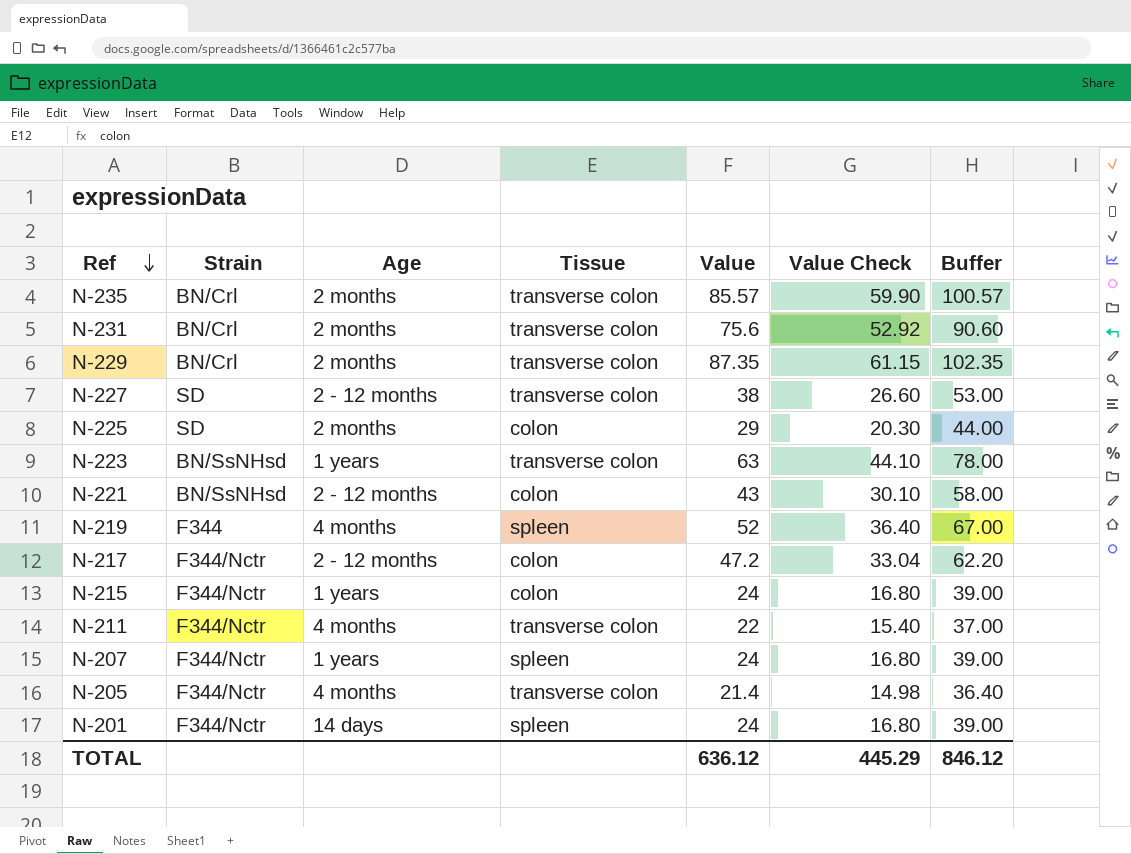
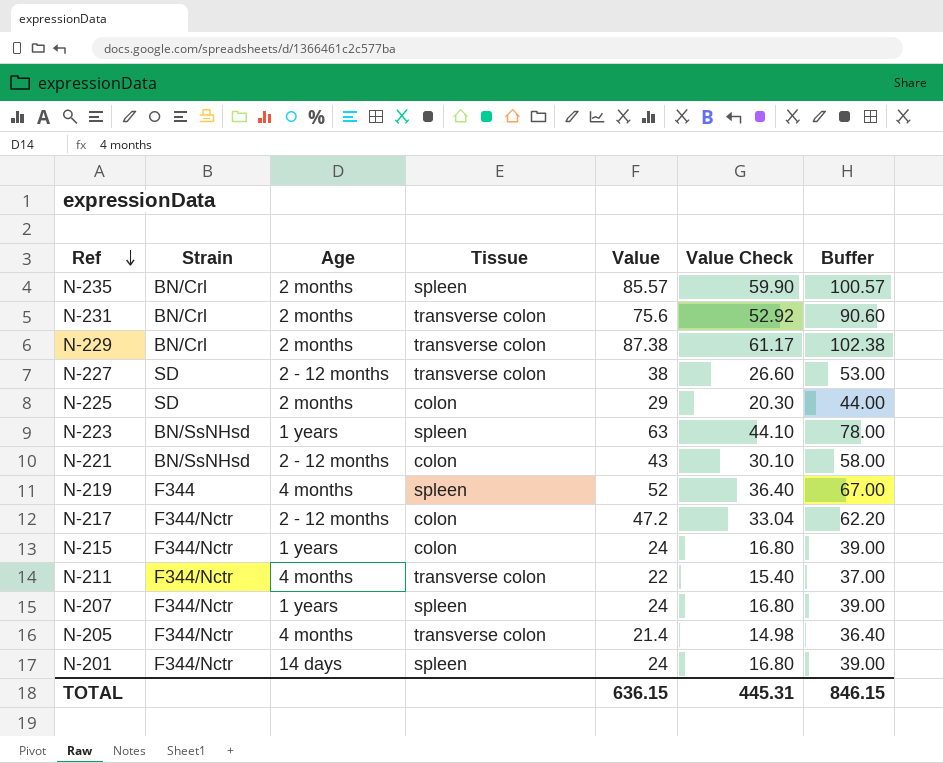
N-235 | Tissue: transverse colon -> spleen
N-229 | Value: 87.35 -> 87.38
N-229 | Value Check: 61.15 -> 61.17
N-229 | Buffer: 102.35 -> 102.38
N-223 | Tissue: transverse colon -> spleen
TOTAL | Value: 636.12 -> 636.15
TOTAL | Value Check: 445.29 -> 445.31
TOTAL | Buffer: 846.12 -> 846.15

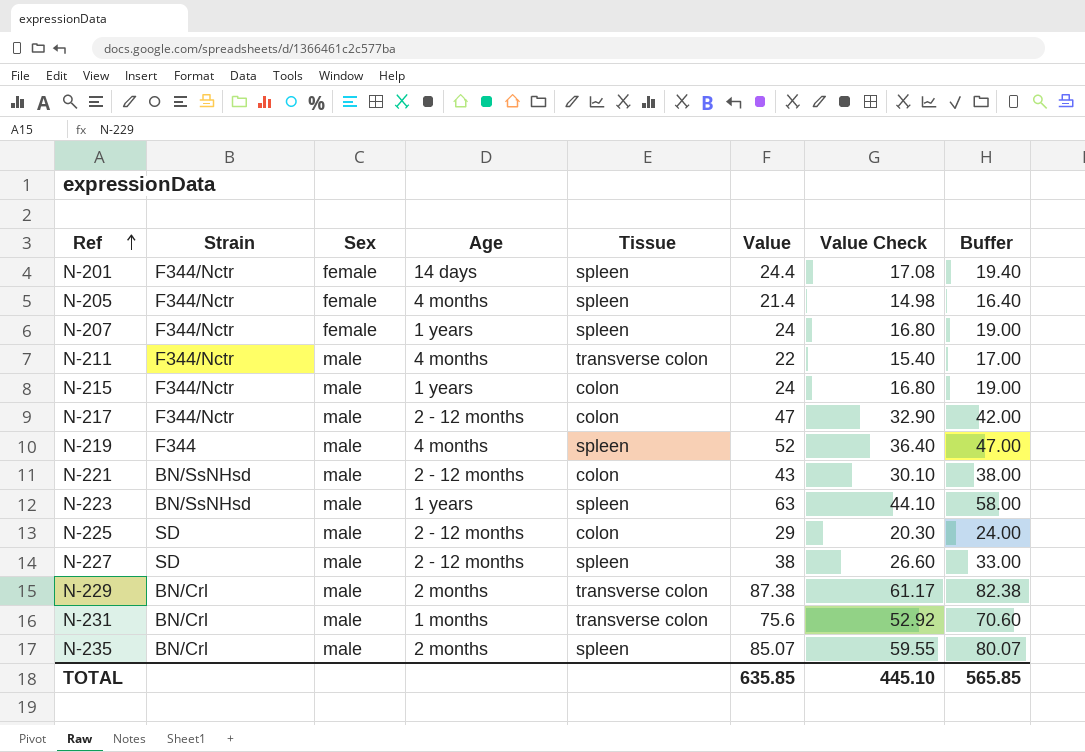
row order: Ref descending -> Ref ascending
column Sex | position: none -> 3
column Buffer | formula: [Value] + 15 -> [Value] - 5
N-201 | Value: 24 -> 24.4
N-201 | Value Check: 16.80 -> 17.08
N-205 | Tissue: transverse colon -> spleen
N-217 | Value: 47.2 -> 47
N-217 | Value Check: 33.04 -> 32.90
N-225 | Age: 2 months -> 2 - 12 months
N-227 | Tissue: transverse colon -> spleen
N-231 | Age: 2 months -> 1 months
N-235 | Value: 85.57 -> 85.07
N-235 | Value Check: 59.90 -> 59.55
TOTAL | Value: 636.15 -> 635.85
TOTAL | Value Check: 445.31 -> 445.10
TOTAL | Buffer: 846.15 -> 565.85

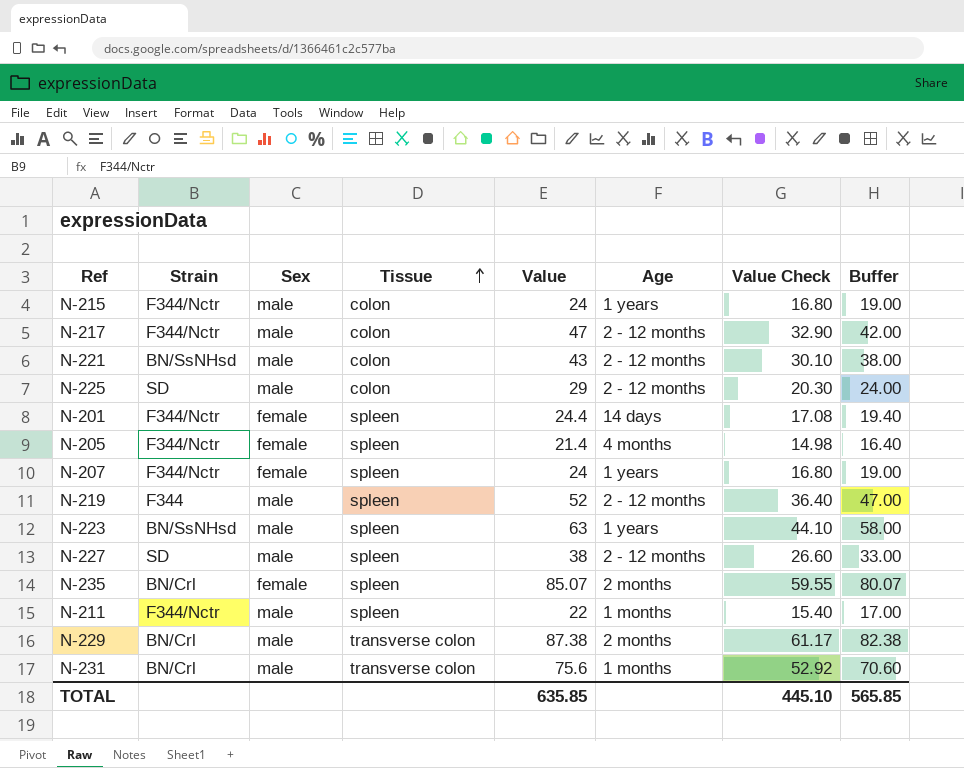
row order: Ref ascending -> Tissue ascending
column Age | position: 4 -> 6
N-219 | Age: 4 months -> 2 - 12 months
N-235 | Sex: male -> female
N-211 | Tissue: transverse colon -> spleen
N-211 | Age: 4 months -> 1 months

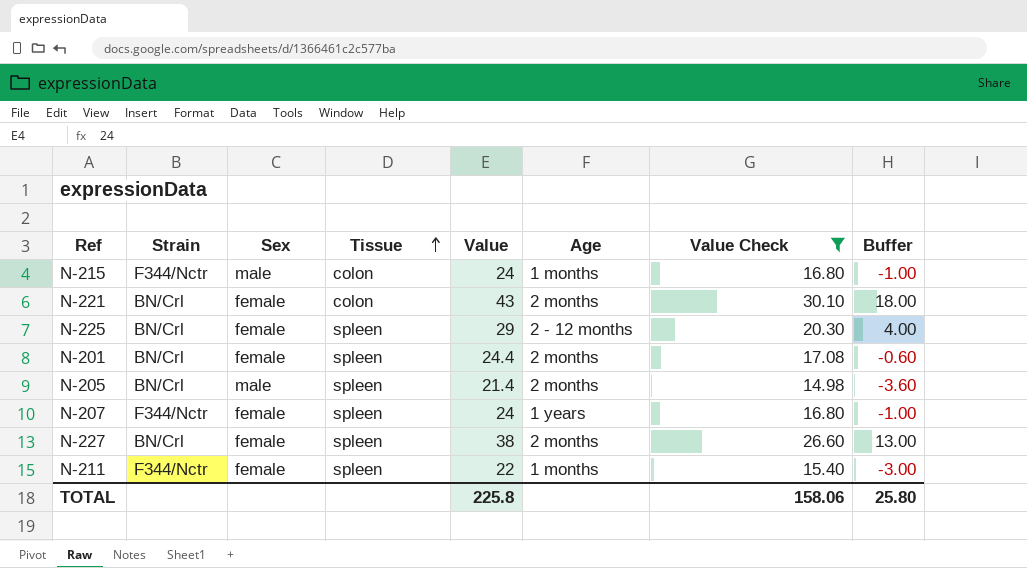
filter: none -> Value Check <= 30.10
column Buffer | formula: [Value] - 5 -> [Value] - 25
N-215 | Age: 1 years -> 1 months
N-221 | Strain: BN/SsNHsd -> BN/Crl
N-221 | Sex: male -> female
N-221 | Age: 2 - 12 months -> 2 months
N-225 | Strain: SD -> BN/Crl
N-225 | Sex: male -> female
N-225 | Tissue: colon -> spleen
N-201 | Strain: F344/Nctr -> BN/Crl
N-201 | Age: 14 days -> 2 months
N-205 | Strain: F344/Nctr -> BN/Crl
N-205 | Sex: female -> male
N-205 | Age: 4 months -> 2 months
N-227 | Strain: SD -> BN/Crl
N-227 | Sex: male -> female
N-227 | Age: 2 - 12 months -> 2 months
N-211 | Sex: male -> female
TOTAL | Value: 635.85 -> 225.8
TOTAL | Value Check: 445.10 -> 158.06
TOTAL | Buffer: 565.85 -> 25.80

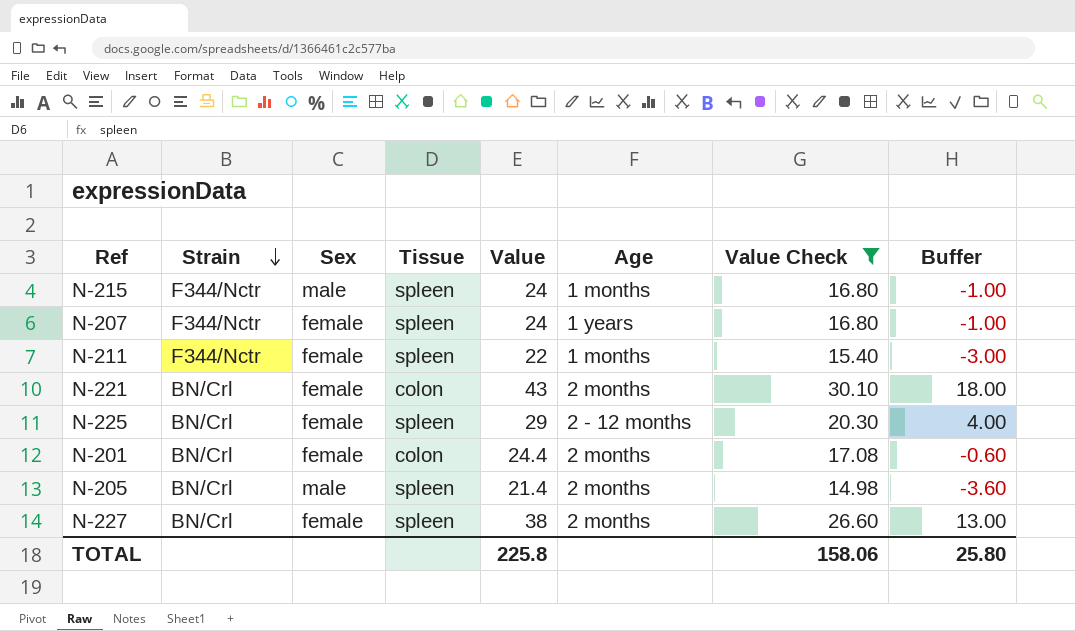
row order: Tissue ascending -> Strain descending
N-215 | Tissue: colon -> spleen
N-201 | Tissue: spleen -> colon

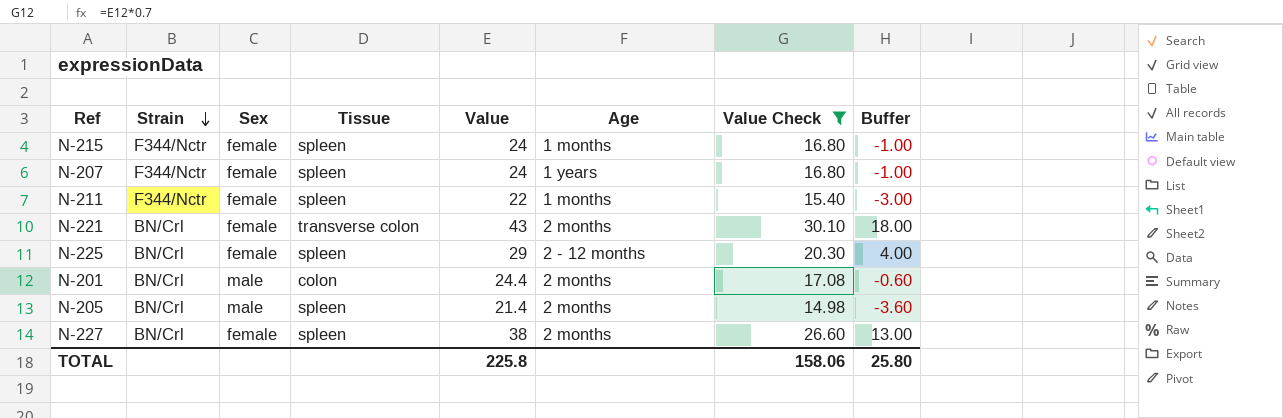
N-215 | Sex: male -> female
N-221 | Tissue: colon -> transverse colon
N-201 | Sex: female -> male

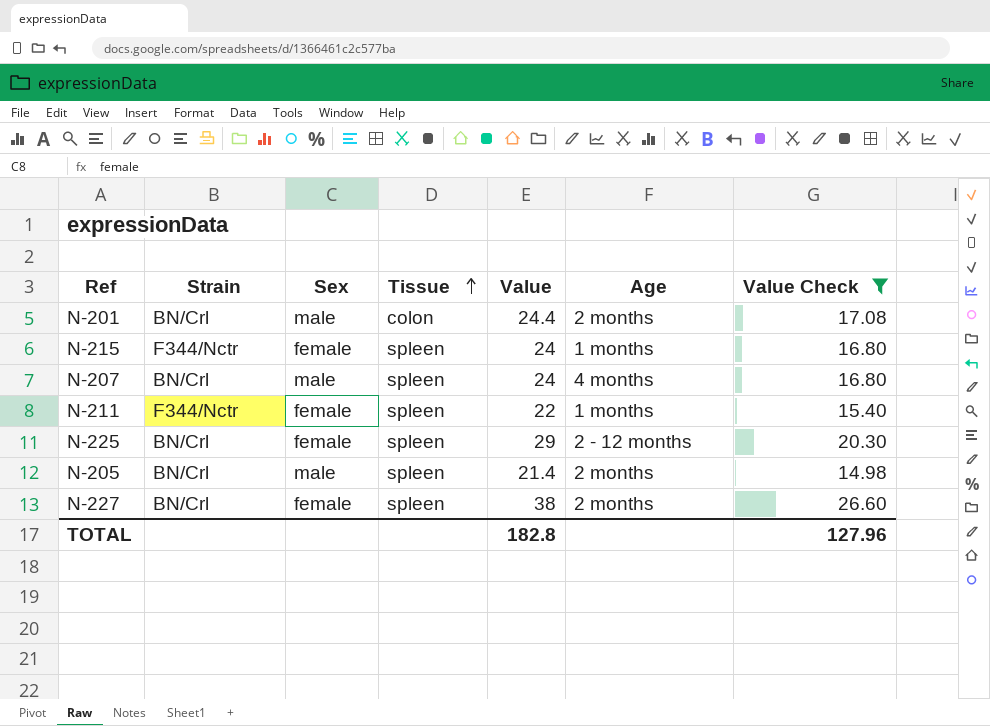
row order: Strain descending -> Tissue ascending
column Buffer | formula: [Value] - 25 -> none
row N-221: BN/Crl | female | transverse colon | 43 | 2 months | 30.10 | 18.00 -> none
N-207 | Strain: F344/Nctr -> BN/Crl
N-207 | Sex: female -> male
N-207 | Age: 1 years -> 4 months
TOTAL | Value: 225.8 -> 182.8
TOTAL | Value Check: 158.06 -> 127.96

